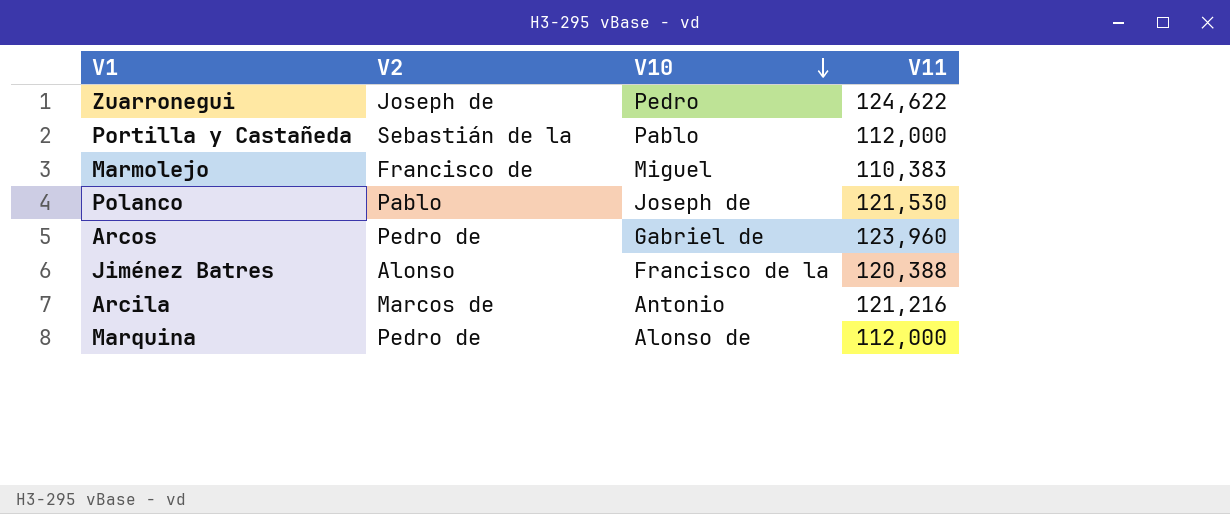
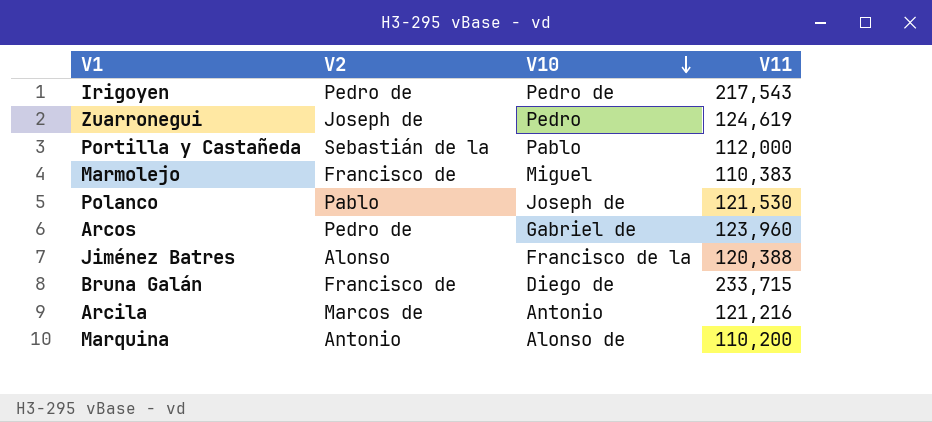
row Irigoyen: none -> Pedro de | Pedro de | 217,543
Zuarronegui | V11: 124,622 -> 124,619
row Bruna Galán: none -> Francisco de | Diego de | 233,715
Marquina | V2: Pedro de -> Antonio
Marquina | V11: 112,000 -> 110,200

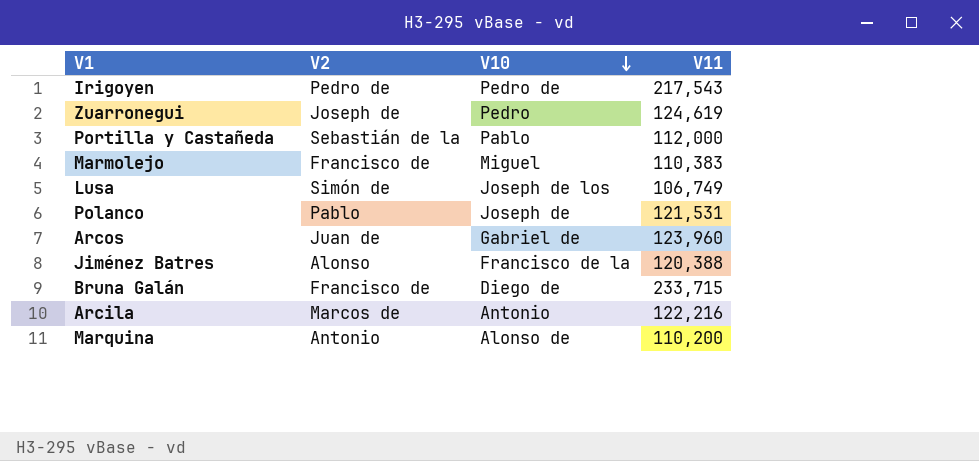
row Lusa: none -> Simón de | Joseph de los | 106,749
Polanco | V11: 121,530 -> 121,531
Arcos | V2: Pedro de -> Juan de
Arcila | V11: 121,216 -> 122,216

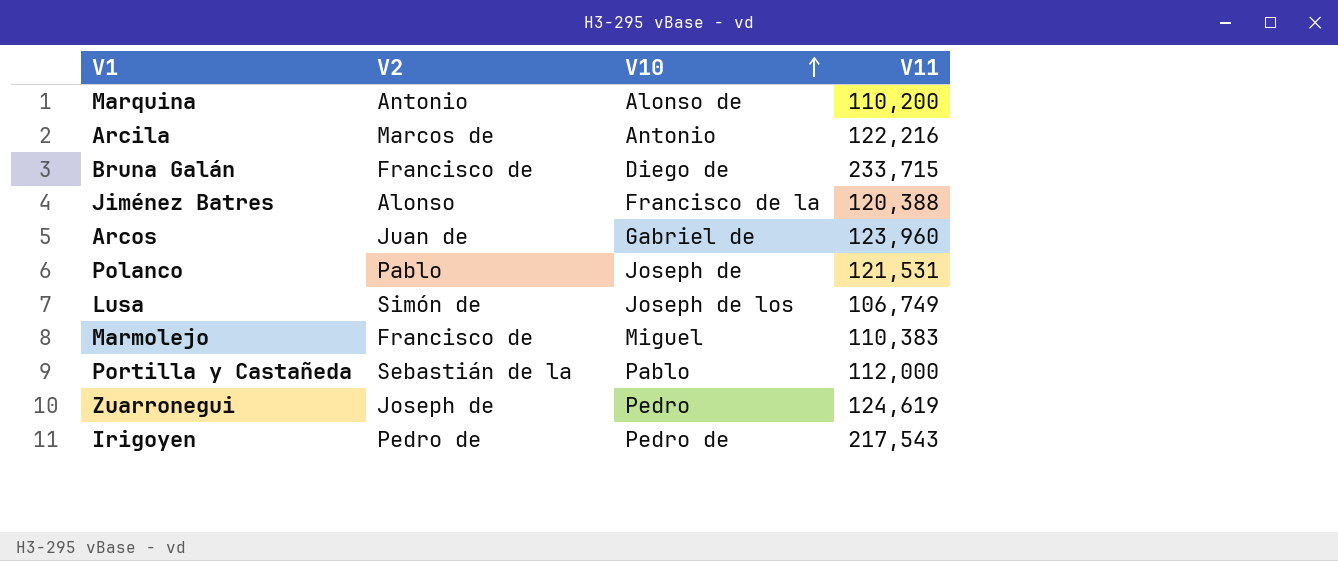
row order: V10 descending -> V10 ascending

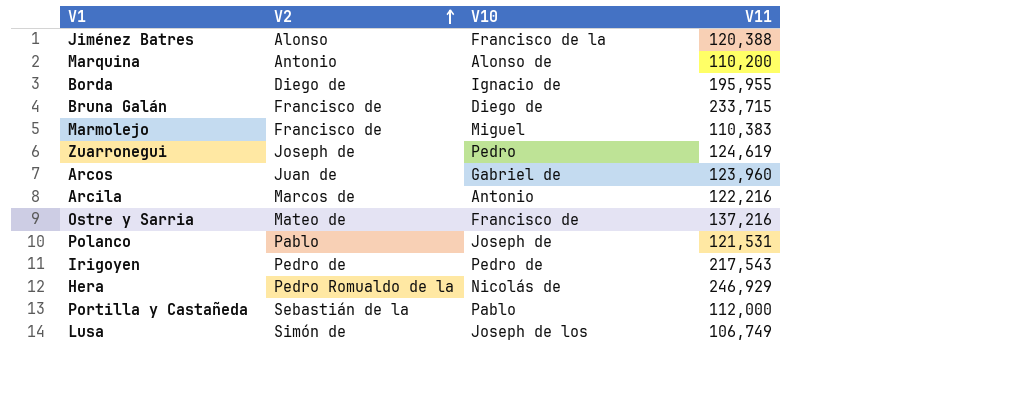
row order: V10 ascending -> V2 ascending
row Borda: none -> Diego de | Ignacio de | 195,955
row Ostre y Sarria: none -> Mateo de | Francisco de | 137,216
row Hera: none -> Pedro Romualdo de la | Nicolás de | 246,929

